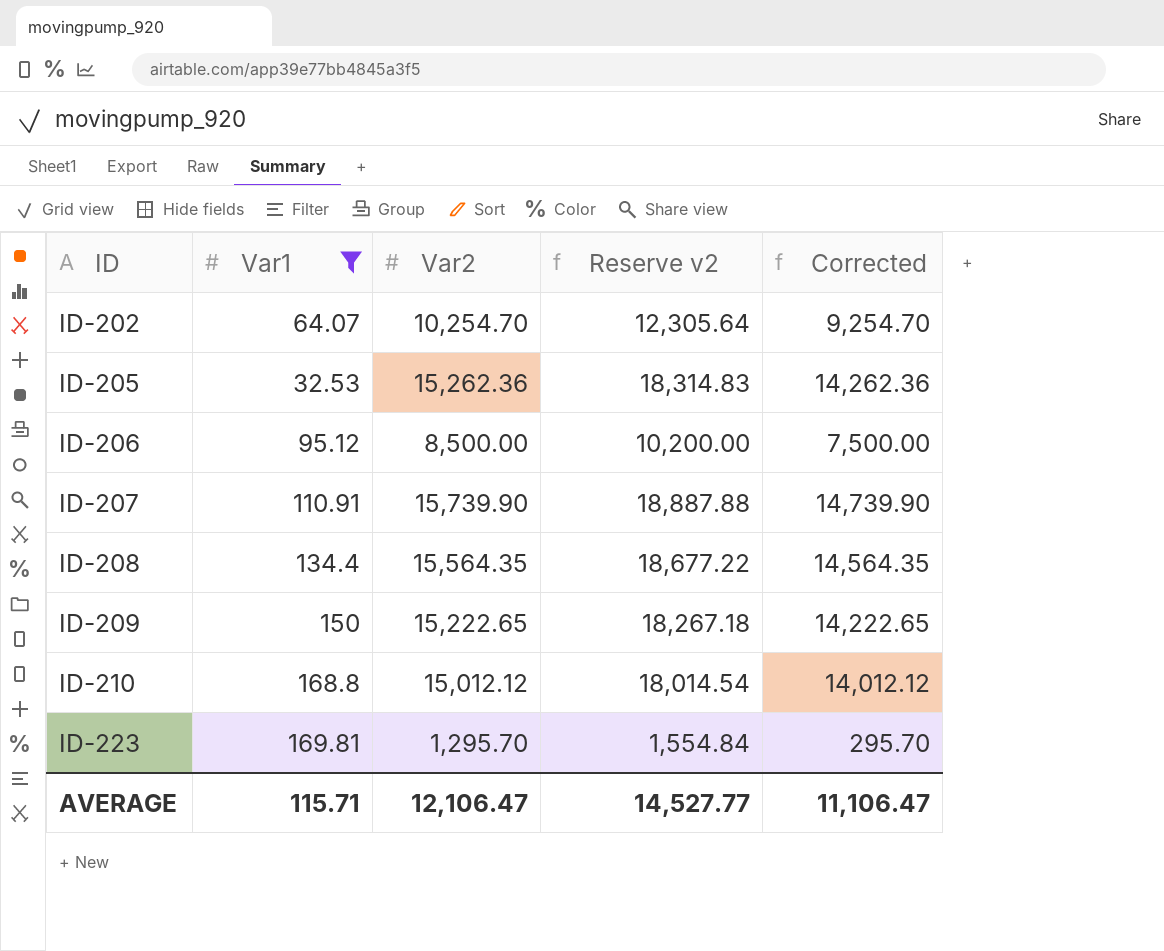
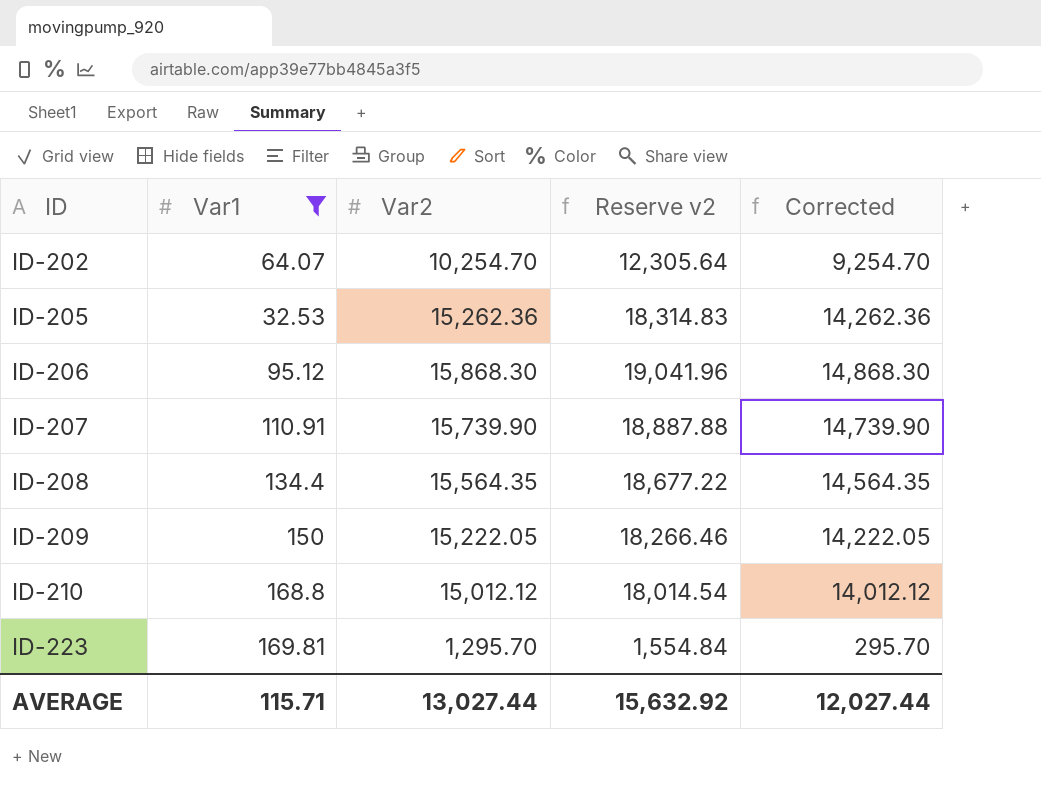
ID-206 | Var2: 8,500.00 -> 15,868.30
ID-206 | Reserve v2: 10,200.00 -> 19,041.96
ID-206 | Corrected: 7,500.00 -> 14,868.30
ID-209 | Var2: 15,222.65 -> 15,222.05
ID-209 | Reserve v2: 18,267.18 -> 18,266.46
ID-209 | Corrected: 14,222.65 -> 14,222.05
AVERAGE | Var2: 12,106.47 -> 13,027.44
AVERAGE | Reserve v2: 14,527.77 -> 15,632.92
AVERAGE | Corrected: 11,106.47 -> 12,027.44

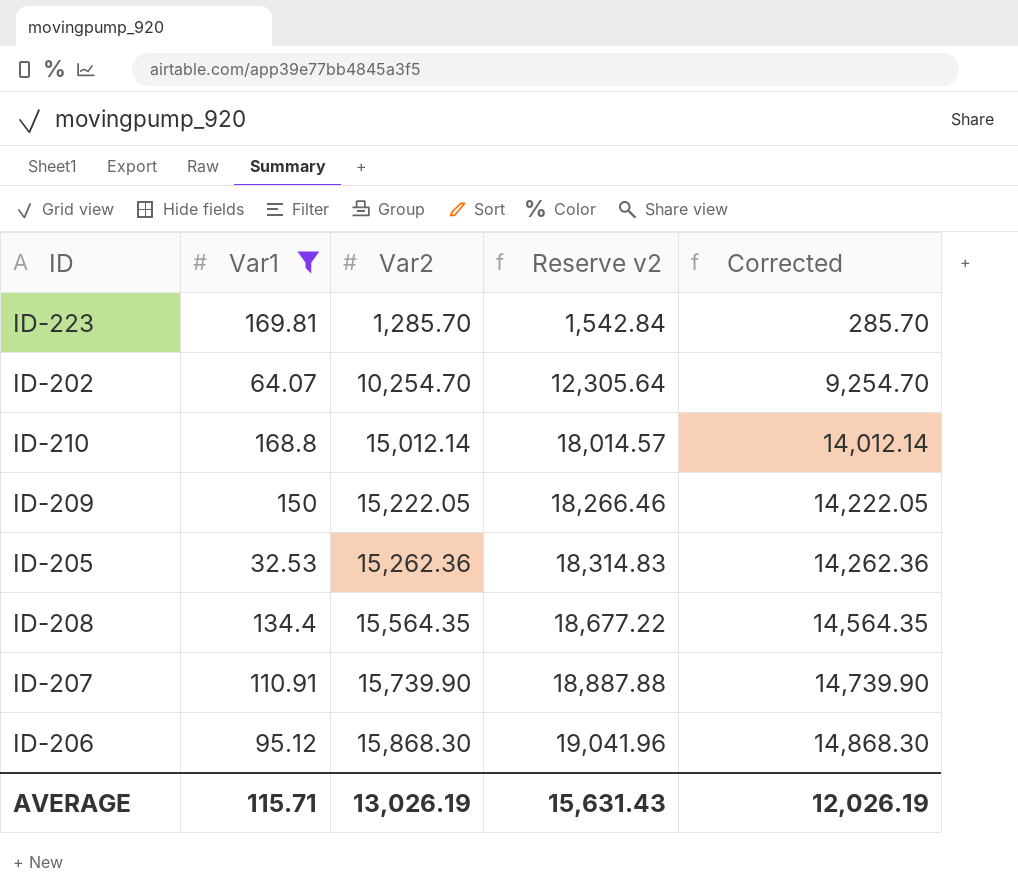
row order: ID ascending -> Var2 ascending
ID-223 | Var2: 1,295.70 -> 1,285.70
ID-223 | Reserve v2: 1,554.84 -> 1,542.84
ID-223 | Corrected: 295.70 -> 285.70
ID-210 | Var2: 15,012.12 -> 15,012.14
ID-210 | Reserve v2: 18,014.54 -> 18,014.57
ID-210 | Corrected: 14,012.12 -> 14,012.14
AVERAGE | Var2: 13,027.44 -> 13,026.19
AVERAGE | Reserve v2: 15,632.92 -> 15,631.43
AVERAGE | Corrected: 12,027.44 -> 12,026.19

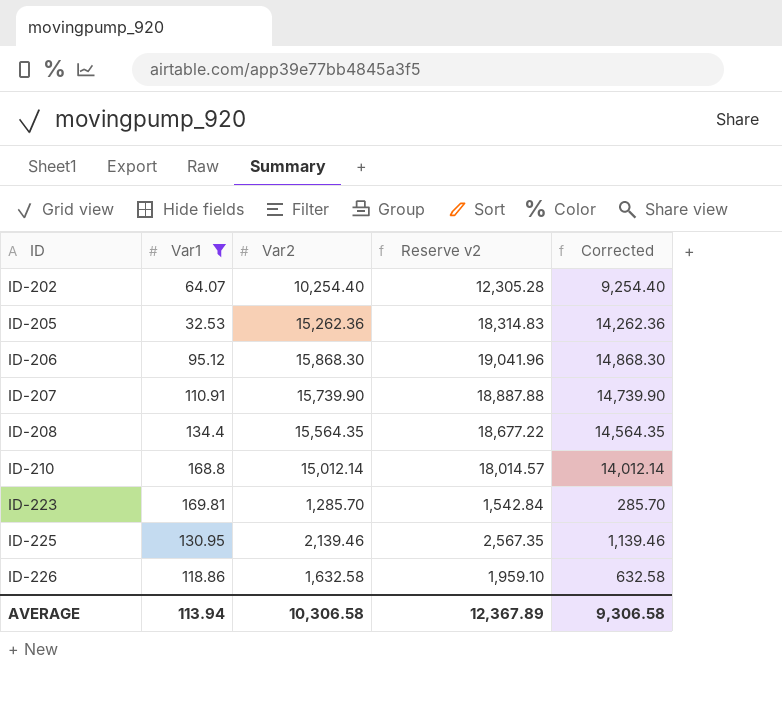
row order: Var2 ascending -> ID ascending
row ID-209: 150 | 15,222.05 | 18,266.46 | 14,222.05 -> none
ID-202 | Var2: 10,254.70 -> 10,254.40
ID-202 | Reserve v2: 12,305.64 -> 12,305.28
ID-202 | Corrected: 9,254.70 -> 9,254.40
row ID-225: none -> 130.95 | 2,139.46 | 2,567.35 | 1,139.46
row ID-226: none -> 118.86 | 1,632.58 | 1,959.10 | 632.58
AVERAGE | Var1: 115.71 -> 113.94
AVERAGE | Var2: 13,026.19 -> 10,306.58
AVERAGE | Reserve v2: 15,631.43 -> 12,367.89
AVERAGE | Corrected: 12,026.19 -> 9,306.58

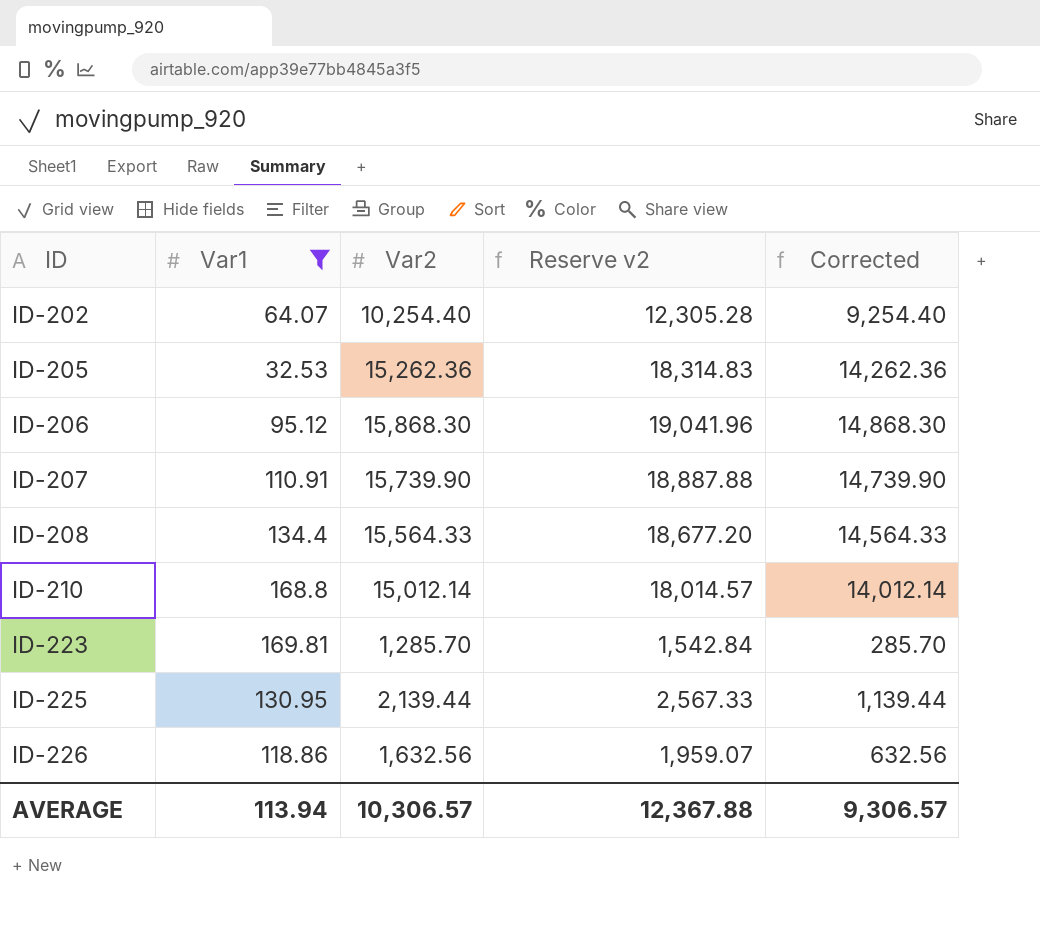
ID-208 | Var2: 15,564.35 -> 15,564.33
ID-208 | Reserve v2: 18,677.22 -> 18,677.20
ID-208 | Corrected: 14,564.35 -> 14,564.33
ID-225 | Var2: 2,139.46 -> 2,139.44
ID-225 | Reserve v2: 2,567.35 -> 2,567.33
ID-225 | Corrected: 1,139.46 -> 1,139.44
ID-226 | Var2: 1,632.58 -> 1,632.56
ID-226 | Reserve v2: 1,959.10 -> 1,959.07
ID-226 | Corrected: 632.58 -> 632.56
AVERAGE | Var2: 10,306.58 -> 10,306.57
AVERAGE | Reserve v2: 12,367.89 -> 12,367.88
AVERAGE | Corrected: 9,306.58 -> 9,306.57

